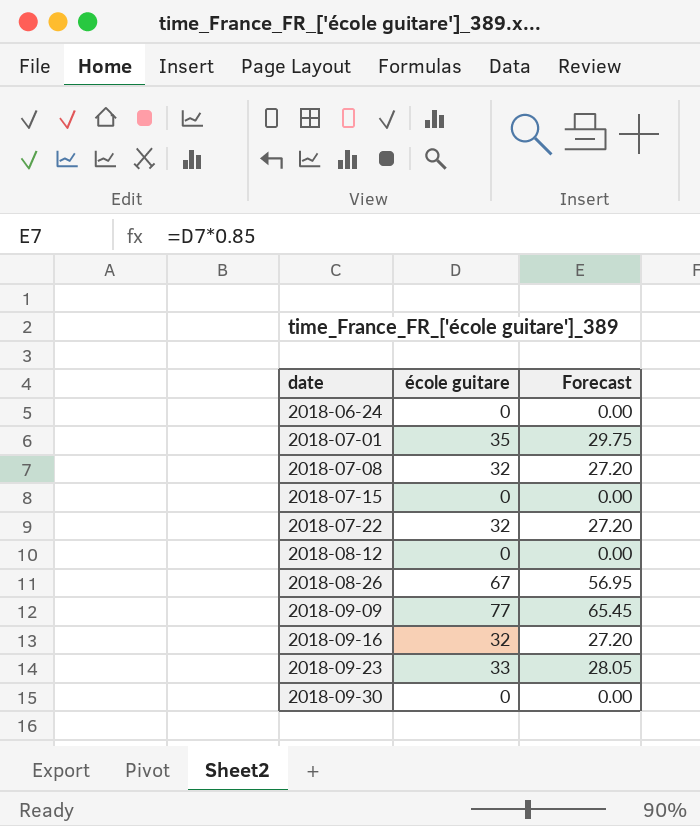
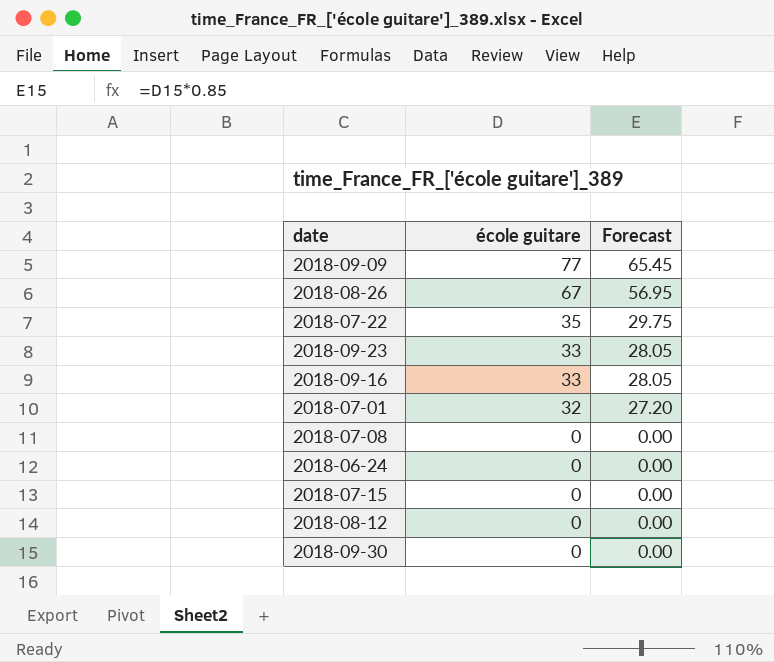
row order: date ascending -> école guitare descending
2018-07-22 | école guitare: 32 -> 35
2018-07-22 | Forecast: 27.20 -> 29.75
2018-09-16 | école guitare: 32 -> 33
2018-09-16 | Forecast: 27.20 -> 28.05
2018-07-01 | école guitare: 35 -> 32
2018-07-01 | Forecast: 29.75 -> 27.20
2018-07-08 | école guitare: 32 -> 0
2018-07-08 | Forecast: 27.20 -> 0.00

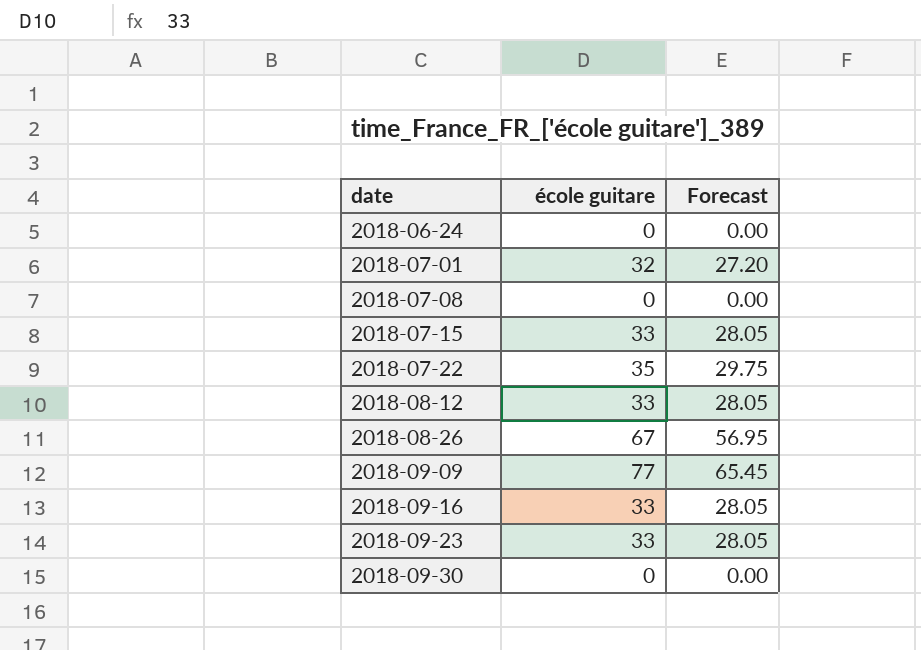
row order: école guitare descending -> date ascending
2018-07-15 | école guitare: 0 -> 33
2018-07-15 | Forecast: 0.00 -> 28.05
2018-08-12 | école guitare: 0 -> 33
2018-08-12 | Forecast: 0.00 -> 28.05

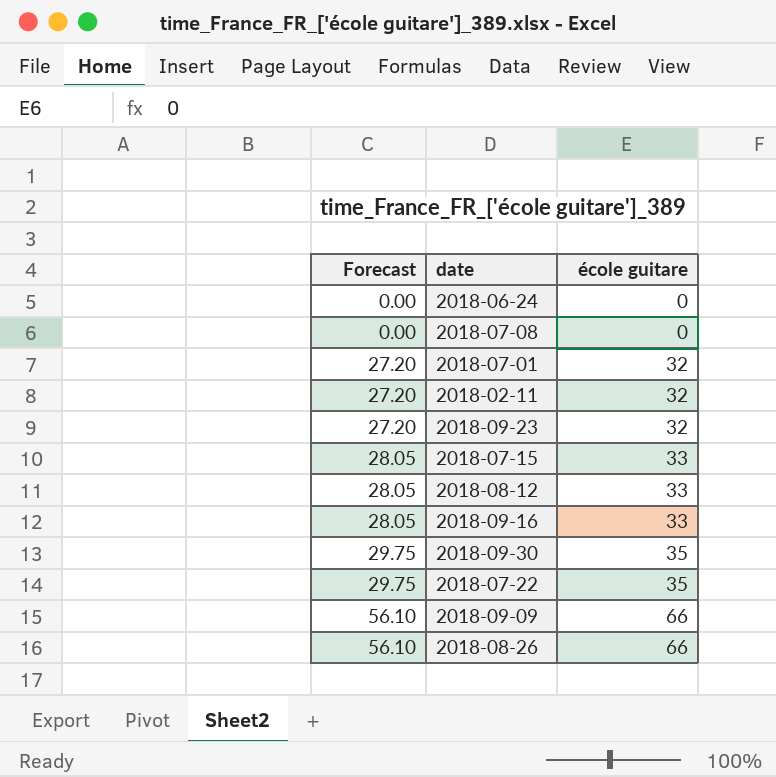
row order: date ascending -> Forecast ascending
column Forecast | position: 3 -> 1
row 2018-02-11: none -> 27.20 | 32
2018-09-23 | Forecast: 28.05 -> 27.20
2018-09-23 | école guitare: 33 -> 32
2018-09-30 | Forecast: 0.00 -> 29.75
2018-09-30 | école guitare: 0 -> 35
2018-09-09 | Forecast: 65.45 -> 56.10
2018-09-09 | école guitare: 77 -> 66
2018-08-26 | Forecast: 56.95 -> 56.10
2018-08-26 | école guitare: 67 -> 66

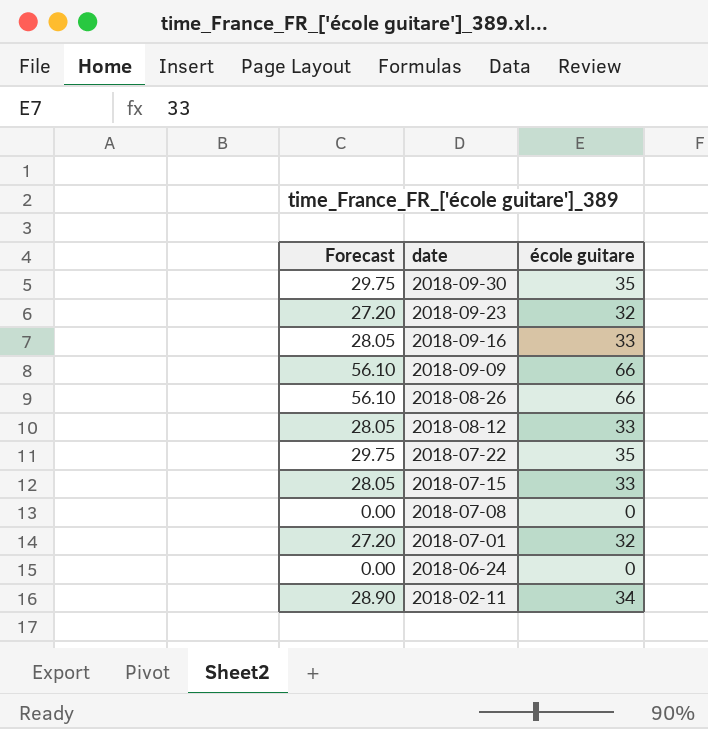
row order: Forecast ascending -> date descending
2018-02-11 | Forecast: 27.20 -> 28.90
2018-02-11 | école guitare: 32 -> 34

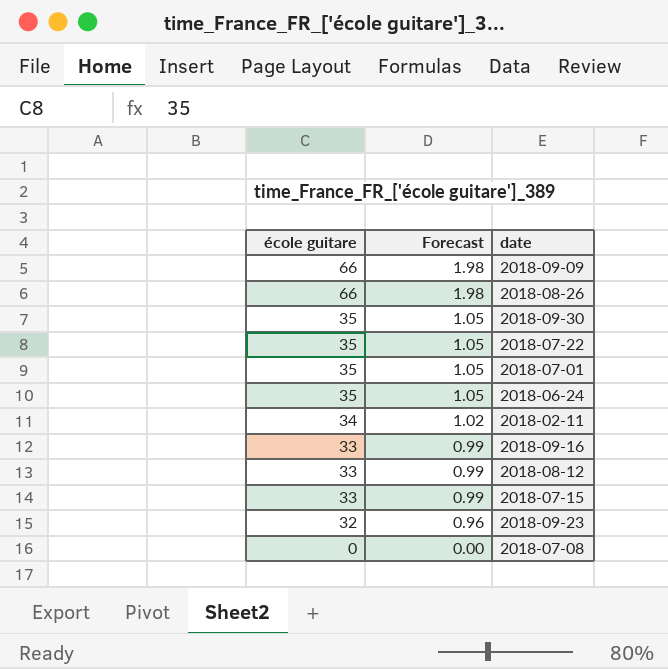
row order: date descending -> école guitare descending
column école guitare | position: 3 -> 1
column Forecast | formula: [école guitare] * 0.85 -> [école guitare] * 0.03
2018-07-01 | école guitare: 32 -> 35
2018-06-24 | école guitare: 0 -> 35

